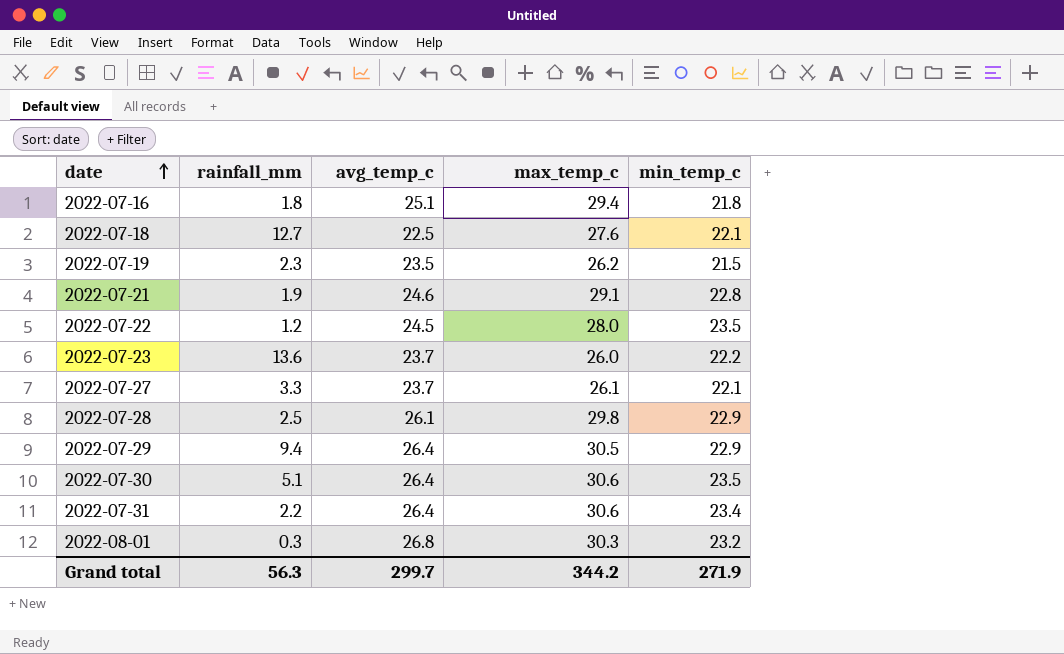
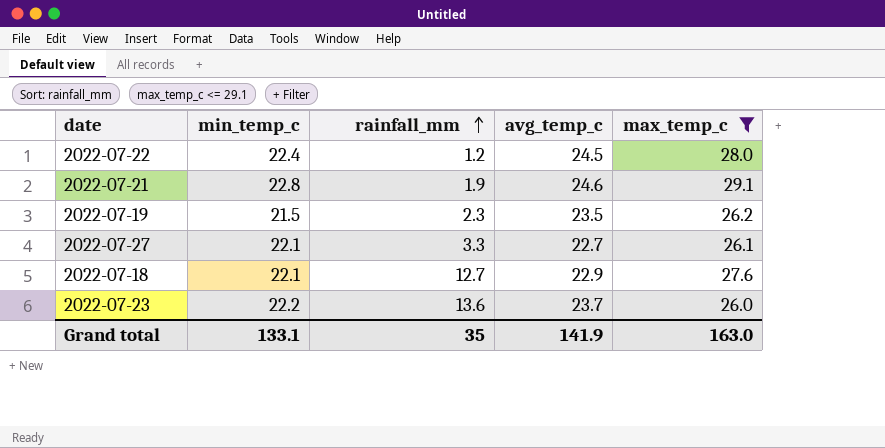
filter: none -> max_temp_c <= 29.1
row order: date ascending -> rainfall_mm ascending
column min_temp_c | position: 5 -> 2
2022-07-22 | min_temp_c: 23.5 -> 22.4
2022-07-27 | avg_temp_c: 23.7 -> 22.7
2022-07-18 | avg_temp_c: 22.5 -> 22.9
Grand total | min_temp_c: 271.9 -> 133.1
Grand total | rainfall_mm: 56.3 -> 35
Grand total | avg_temp_c: 299.7 -> 141.9
Grand total | max_temp_c: 344.2 -> 163.0

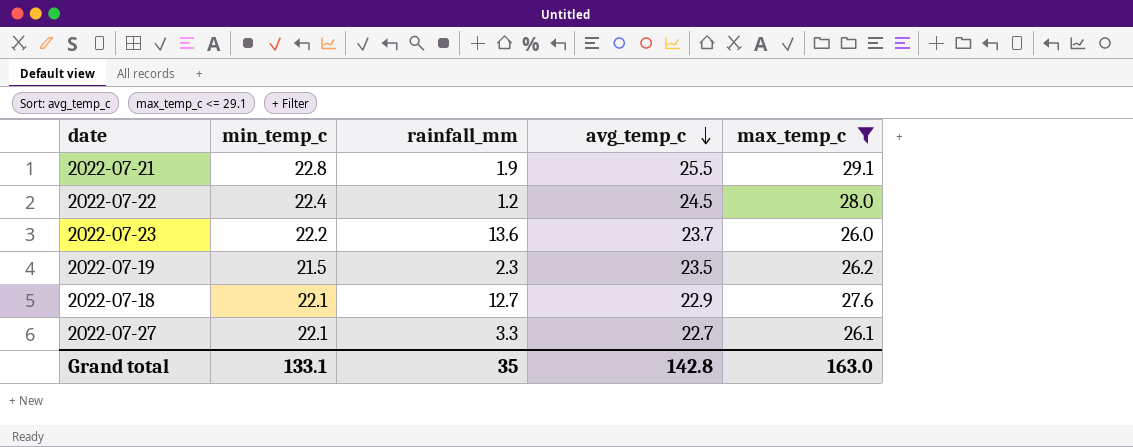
row order: rainfall_mm ascending -> avg_temp_c descending
2022-07-21 | avg_temp_c: 24.6 -> 25.5
Grand total | avg_temp_c: 141.9 -> 142.8

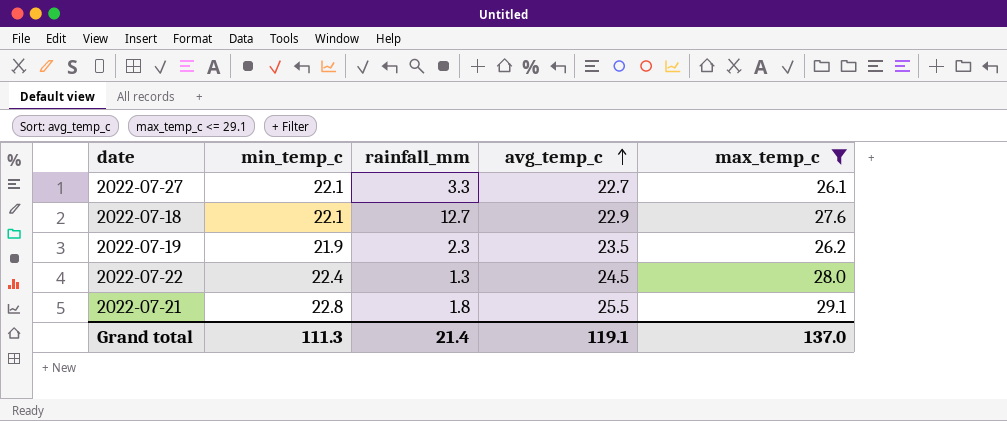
row order: avg_temp_c descending -> avg_temp_c ascending
row 2022-07-23: 22.2 | 13.6 | 23.7 | 26.0 -> none
2022-07-19 | min_temp_c: 21.5 -> 21.9
2022-07-22 | rainfall_mm: 1.2 -> 1.3
2022-07-21 | rainfall_mm: 1.9 -> 1.8
Grand total | min_temp_c: 133.1 -> 111.3
Grand total | rainfall_mm: 35 -> 21.4
Grand total | avg_temp_c: 142.8 -> 119.1
Grand total | max_temp_c: 163.0 -> 137.0

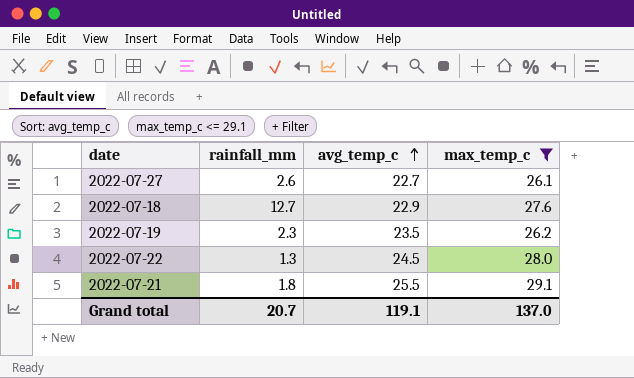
column min_temp_c | position: 2 -> none
2022-07-27 | rainfall_mm: 3.3 -> 2.6
Grand total | rainfall_mm: 21.4 -> 20.7

